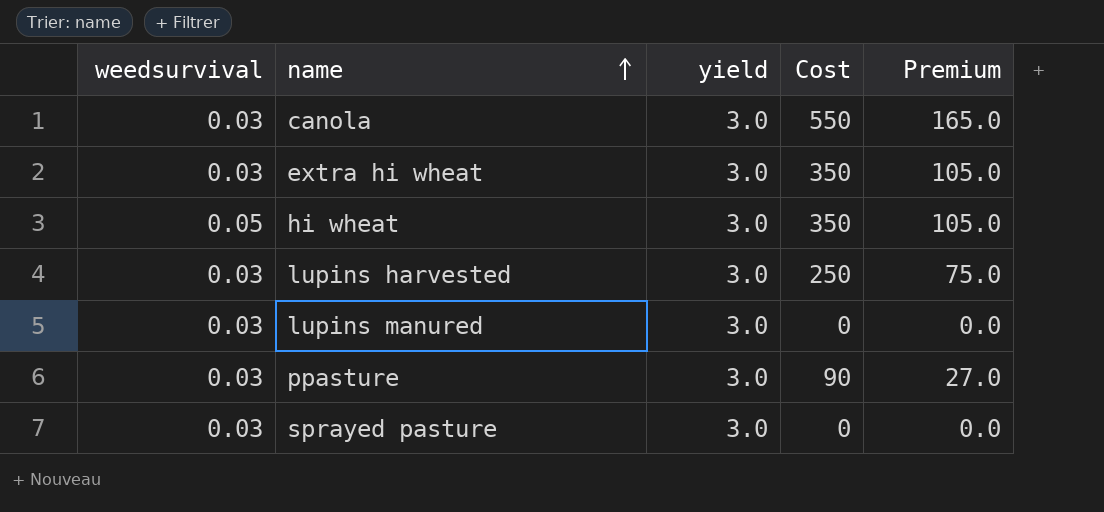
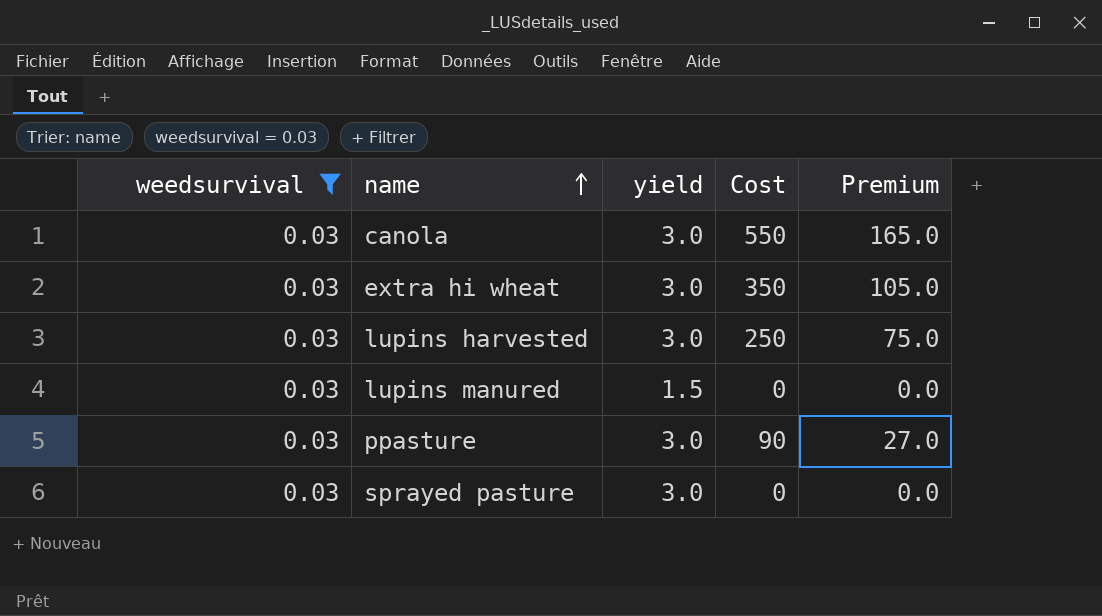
filter: none -> weedsurvival = 0.03
lupins manured | yield: 3.0 -> 1.5

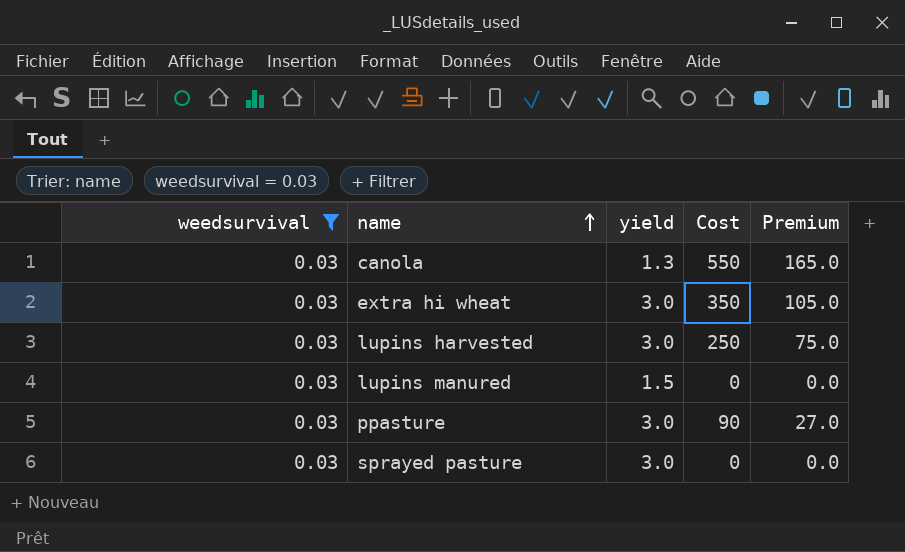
canola | yield: 3.0 -> 1.3

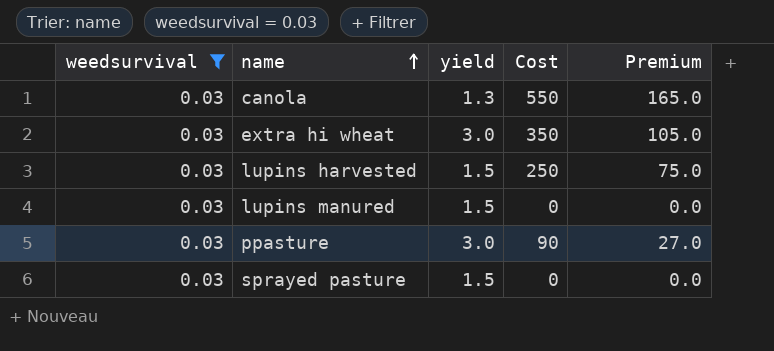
lupins harvested | yield: 3.0 -> 1.5
sprayed pasture | yield: 3.0 -> 1.5

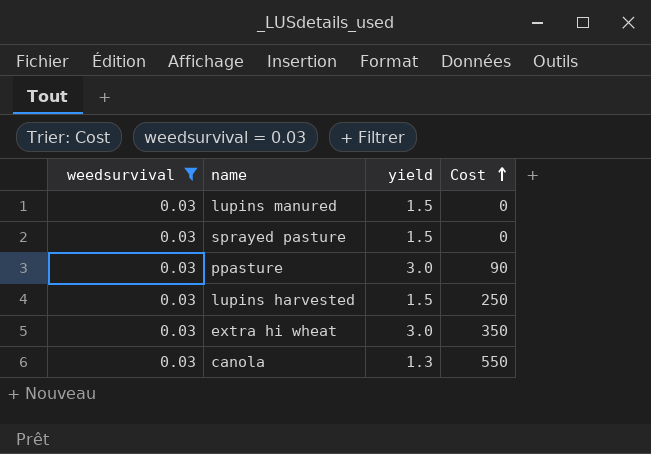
row order: name ascending -> Cost ascending
column Premium | formula: [Cost] * 0.3 -> none

